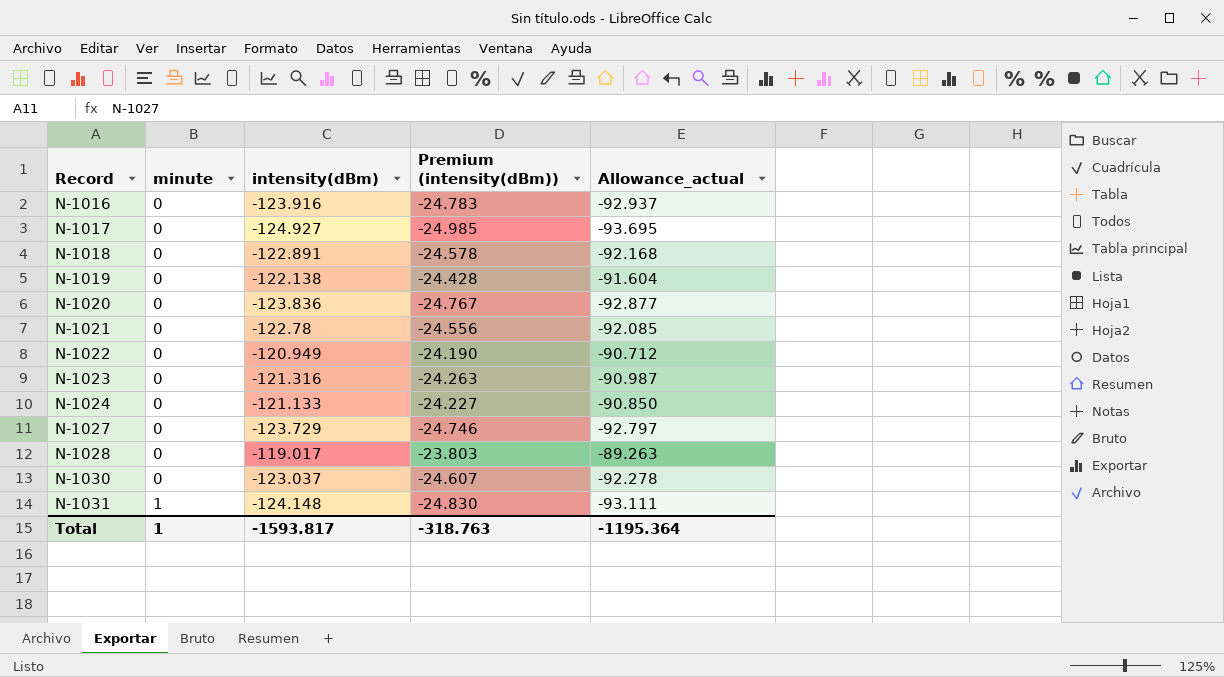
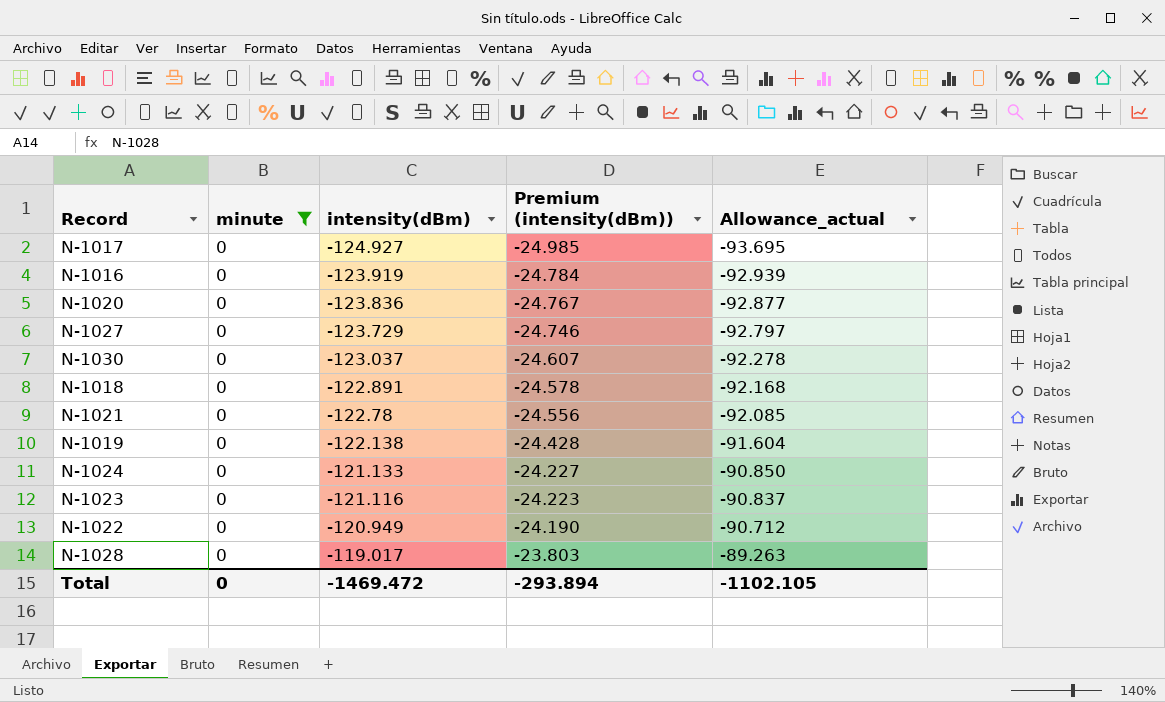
filter: none -> minute = 0
row order: Record ascending -> intensity(dBm) ascending
N-1016 | intensity(dBm): -123.916 -> -123.919
N-1016 | Premium (intensity(dBm)): -24.783 -> -24.784
N-1016 | Allowance_actual: -92.937 -> -92.939
N-1023 | intensity(dBm): -121.316 -> -121.116
N-1023 | Premium (intensity(dBm)): -24.263 -> -24.223
N-1023 | Allowance_actual: -90.987 -> -90.837
Total | minute: 1 -> 0
Total | intensity(dBm): -1593.817 -> -1469.472
Total | Premium (intensity(dBm)): -318.763 -> -293.894
Total | Allowance_actual: -1195.364 -> -1102.105

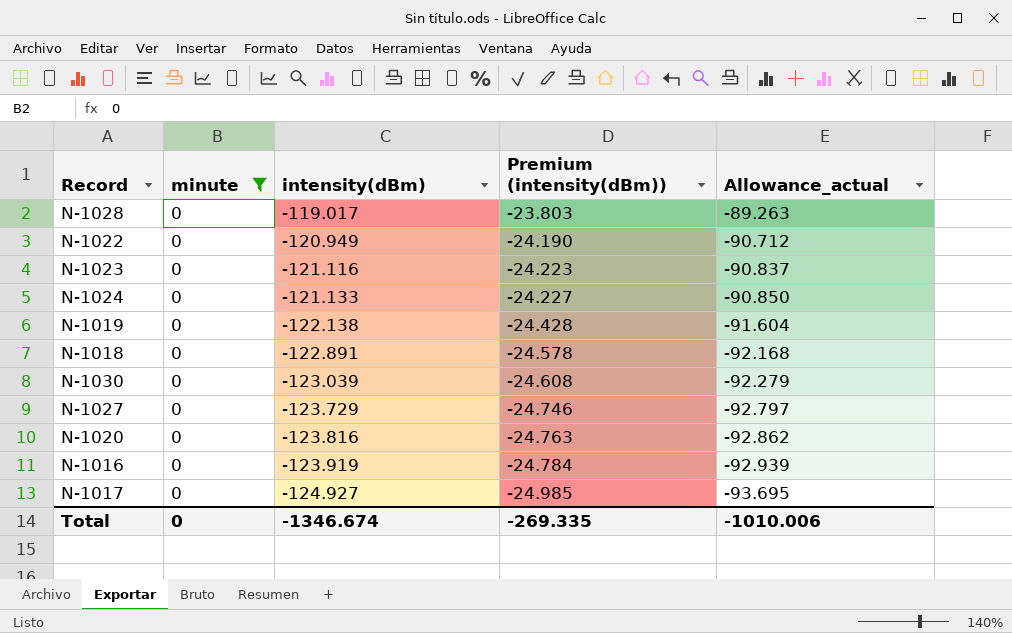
row order: intensity(dBm) ascending -> intensity(dBm) descending
row N-1021: 0 | -122.78 | -24.556 | -92.085 -> none
N-1030 | intensity(dBm): -123.037 -> -123.039
N-1030 | Premium (intensity(dBm)): -24.607 -> -24.608
N-1030 | Allowance_actual: -92.278 -> -92.279
N-1020 | intensity(dBm): -123.836 -> -123.816
N-1020 | Premium (intensity(dBm)): -24.767 -> -24.763
N-1020 | Allowance_actual: -92.877 -> -92.862
Total | intensity(dBm): -1469.472 -> -1346.674
Total | Premium (intensity(dBm)): -293.894 -> -269.335
Total | Allowance_actual: -1102.105 -> -1010.006

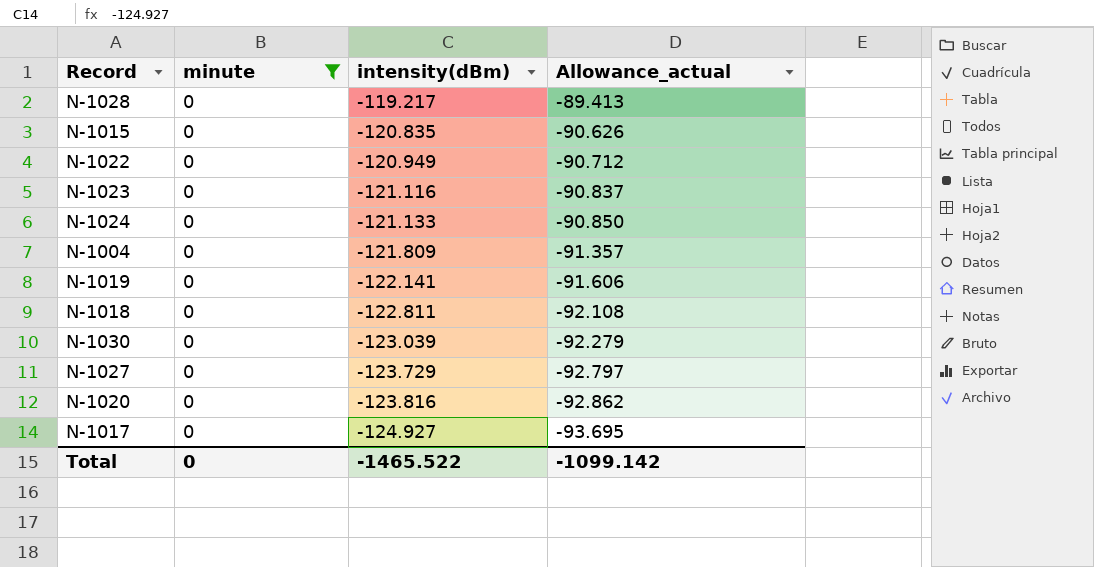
column Premium (intensity(dBm)) | formula: [intensity(dBm)] * 0.2 -> none
row N-1016: 0 | -123.919 | -24.784 | -92.939 -> none
N-1028 | intensity(dBm): -119.017 -> -119.217
N-1028 | Allowance_actual: -89.263 -> -89.413
row N-1015: none -> 0 | -120.835 | -90.626
row N-1004: none -> 0 | -121.809 | -91.357
N-1019 | intensity(dBm): -122.138 -> -122.141
N-1019 | Allowance_actual: -91.604 -> -91.606
N-1018 | intensity(dBm): -122.891 -> -122.811
N-1018 | Allowance_actual: -92.168 -> -92.108
Total | intensity(dBm): -1346.674 -> -1465.522
Total | Allowance_actual: -1010.006 -> -1099.142

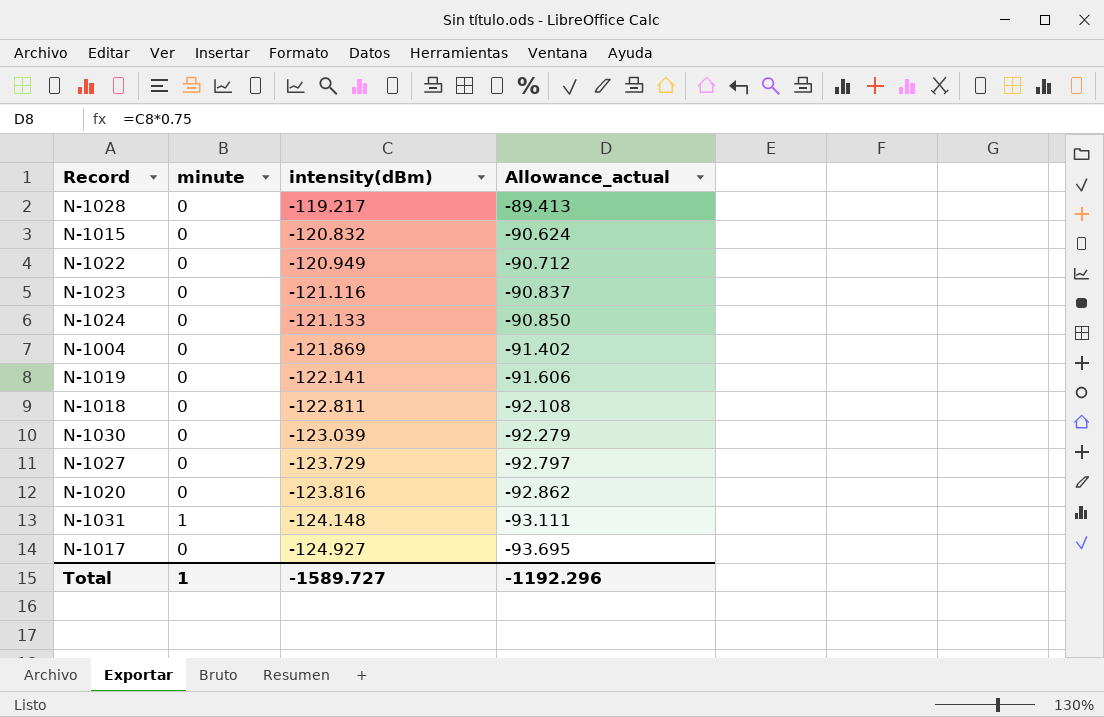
filter: minute = 0 -> none
N-1015 | intensity(dBm): -120.835 -> -120.832
N-1015 | Allowance_actual: -90.626 -> -90.624
N-1004 | intensity(dBm): -121.809 -> -121.869
N-1004 | Allowance_actual: -91.357 -> -91.402
Total | minute: 0 -> 1
Total | intensity(dBm): -1465.522 -> -1589.727
Total | Allowance_actual: -1099.142 -> -1192.296

